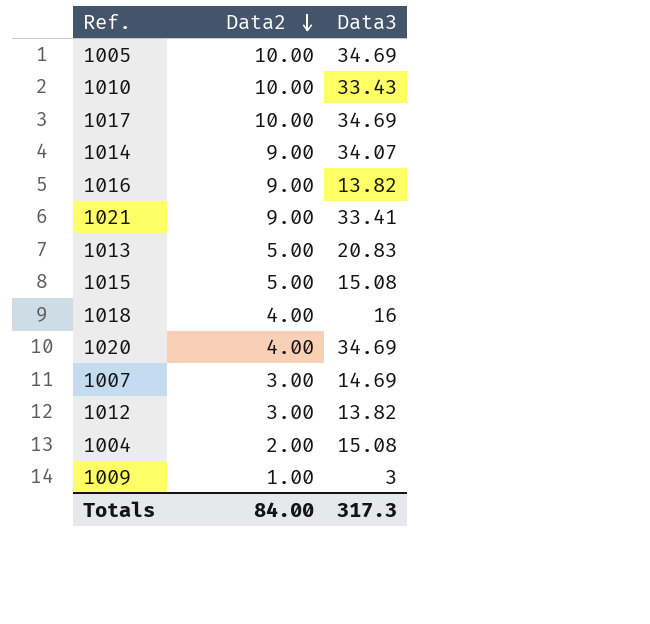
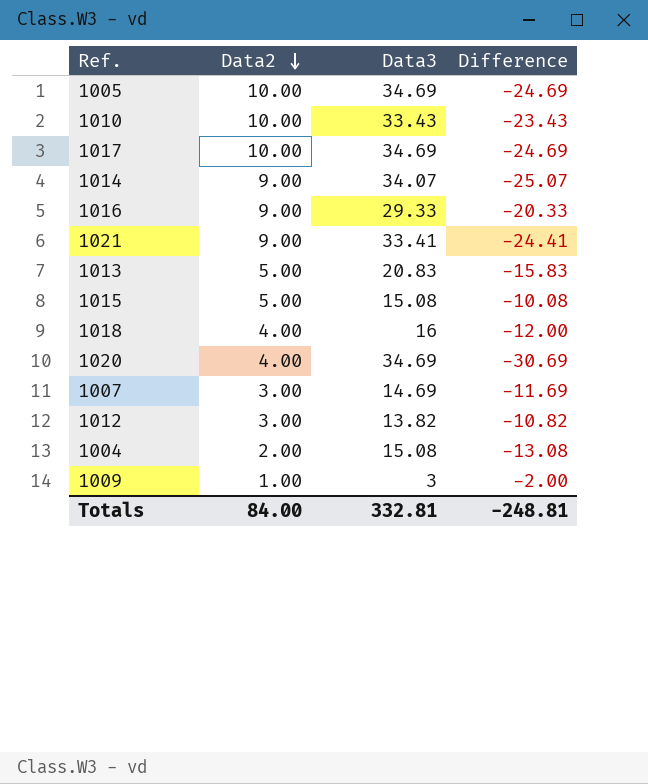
column Difference | formula: none -> [Data2] - [Data3]
1016 | Data3: 13.82 -> 29.33
Totals | Data3: 317.3 -> 332.81

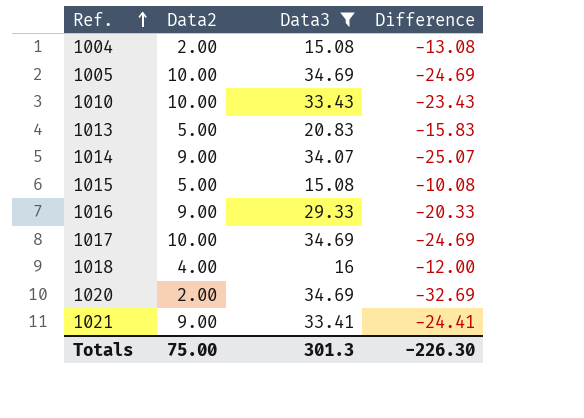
filter: none -> Data3 >= 15.08
row order: Data2 descending -> Ref. ascending
1020 | Data2: 4.00 -> 2.00
1020 | Difference: -30.69 -> -32.69
Totals | Data2: 84.00 -> 75.00
Totals | Data3: 332.81 -> 301.3
Totals | Difference: -248.81 -> -226.30

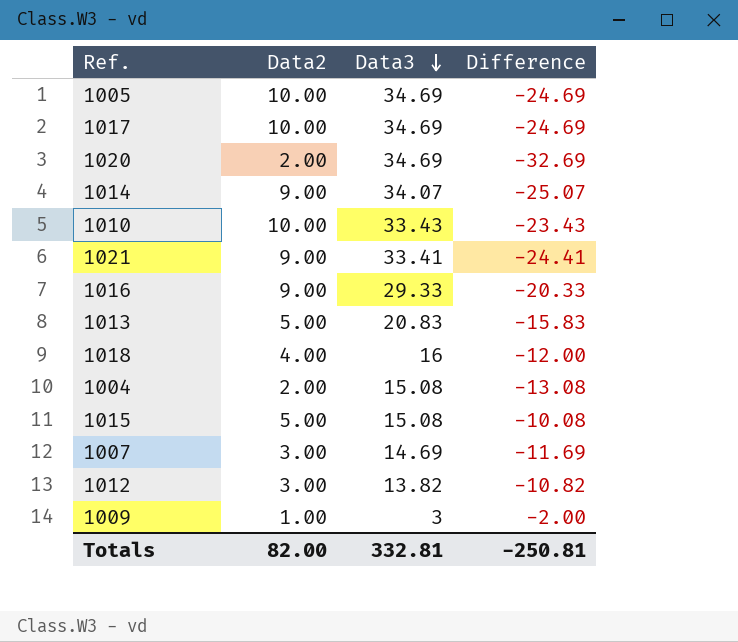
filter: Data3 >= 15.08 -> none
row order: Ref. ascending -> Data3 descending
Totals | Data2: 75.00 -> 82.00
Totals | Data3: 301.3 -> 332.81
Totals | Difference: -226.30 -> -250.81

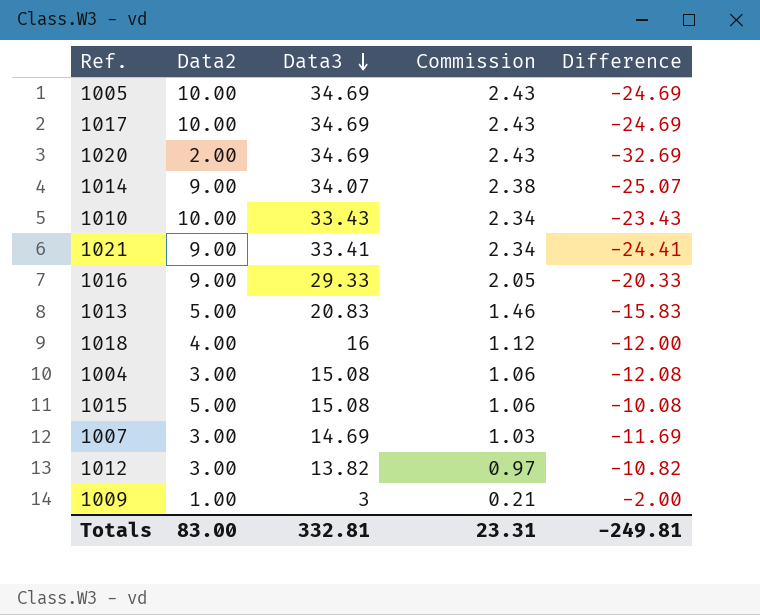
column Commission | formula: none -> [Data3] * 0.07
1004 | Data2: 2.00 -> 3.00
1004 | Difference: -13.08 -> -12.08
Totals | Data2: 82.00 -> 83.00
Totals | Difference: -250.81 -> -249.81

